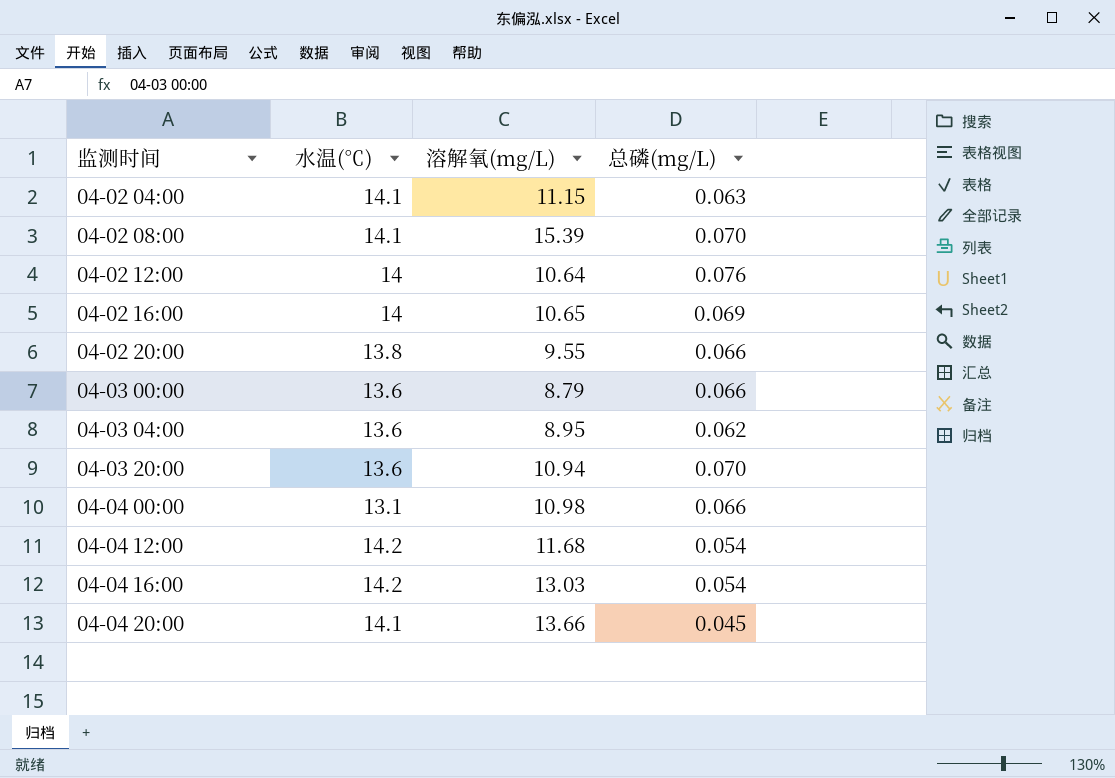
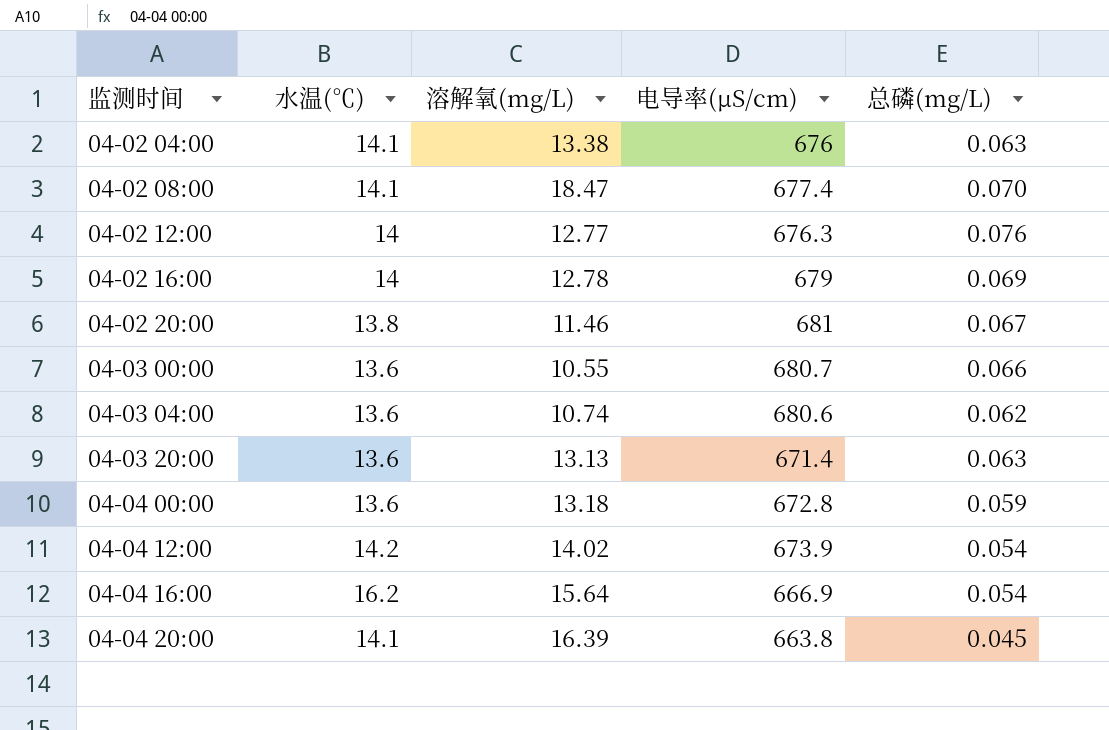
column 电导率(μS/cm) | position: none -> 4
04-02 04:00 | 溶解氧(mg/L): 11.15 -> 13.38
04-02 08:00 | 溶解氧(mg/L): 15.39 -> 18.47
04-02 12:00 | 溶解氧(mg/L): 10.64 -> 12.77
04-02 16:00 | 溶解氧(mg/L): 10.65 -> 12.78
04-02 20:00 | 溶解氧(mg/L): 9.55 -> 11.46
04-02 20:00 | 总磷(mg/L): 0.066 -> 0.067
04-03 00:00 | 溶解氧(mg/L): 8.79 -> 10.55
04-03 04:00 | 溶解氧(mg/L): 8.95 -> 10.74
04-03 20:00 | 溶解氧(mg/L): 10.94 -> 13.13
04-03 20:00 | 总磷(mg/L): 0.070 -> 0.063
04-04 00:00 | 水温(℃): 13.1 -> 13.6
04-04 00:00 | 溶解氧(mg/L): 10.98 -> 13.18
04-04 00:00 | 总磷(mg/L): 0.066 -> 0.059
04-04 12:00 | 溶解氧(mg/L): 11.68 -> 14.02
04-04 16:00 | 水温(℃): 14.2 -> 16.2
04-04 16:00 | 溶解氧(mg/L): 13.03 -> 15.64
04-04 20:00 | 溶解氧(mg/L): 13.66 -> 16.39

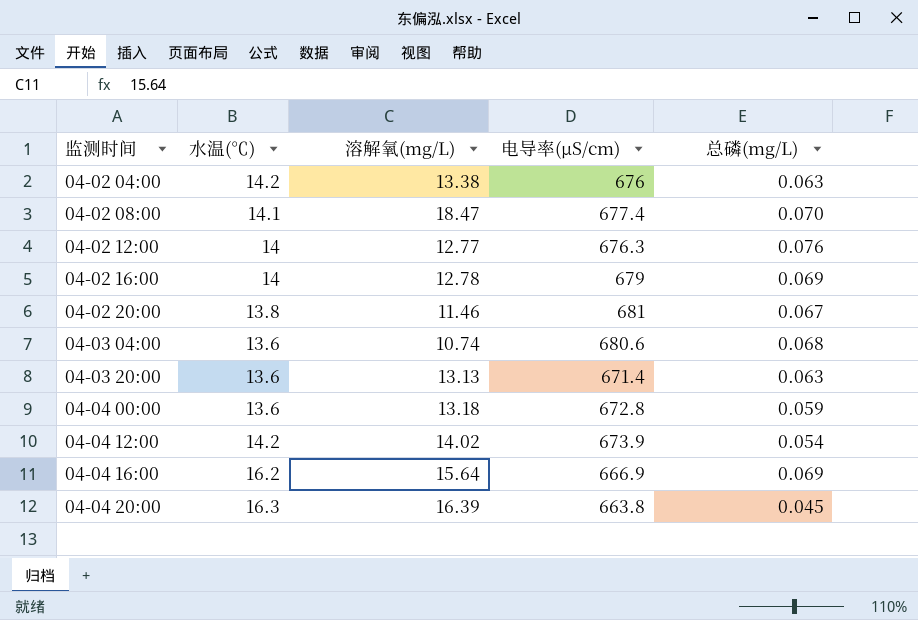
row 04-03 00:00: 13.6 | 10.55 | 680.7 | 0.066 -> none
04-02 04:00 | 水温(℃): 14.1 -> 14.2
04-03 04:00 | 总磷(mg/L): 0.062 -> 0.068
04-04 16:00 | 总磷(mg/L): 0.054 -> 0.069
04-04 20:00 | 水温(℃): 14.1 -> 16.3

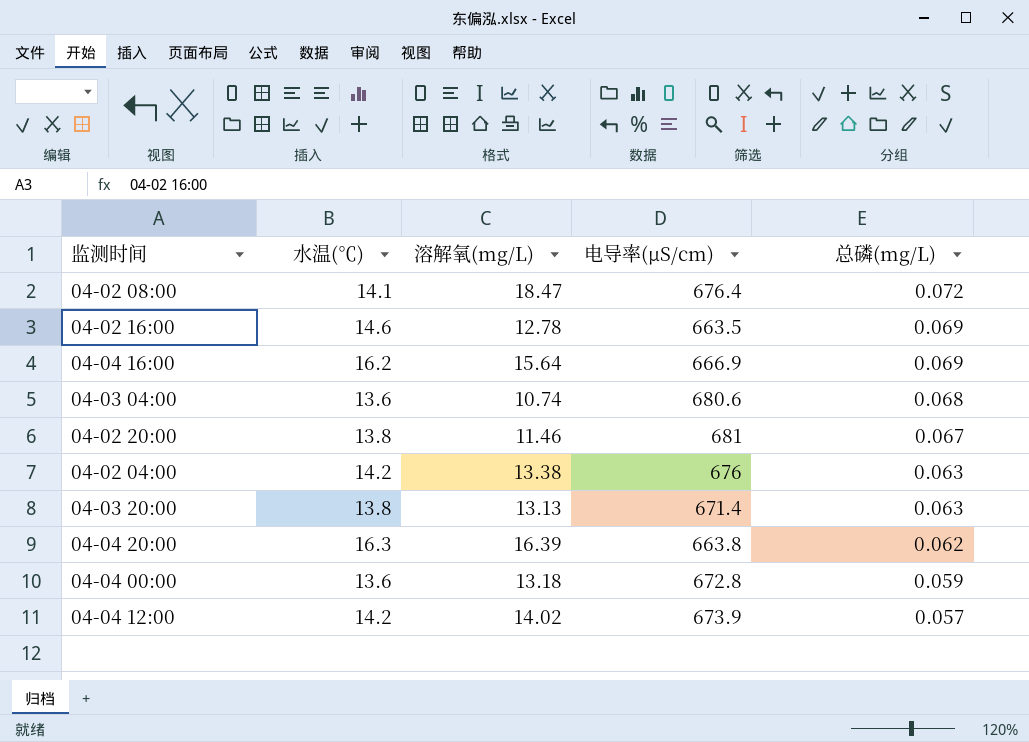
row order: 监测时间 ascending -> 总磷(mg/L) descending
row 04-02 12:00: 14 | 12.77 | 676.3 | 0.076 -> none
04-02 08:00 | 电导率(μS/cm): 677.4 -> 676.4
04-02 08:00 | 总磷(mg/L): 0.070 -> 0.072
04-02 16:00 | 水温(℃): 14 -> 14.6
04-02 16:00 | 电导率(μS/cm): 679 -> 663.5
04-03 20:00 | 水温(℃): 13.6 -> 13.8
04-04 20:00 | 总磷(mg/L): 0.045 -> 0.062
04-04 12:00 | 总磷(mg/L): 0.054 -> 0.057

